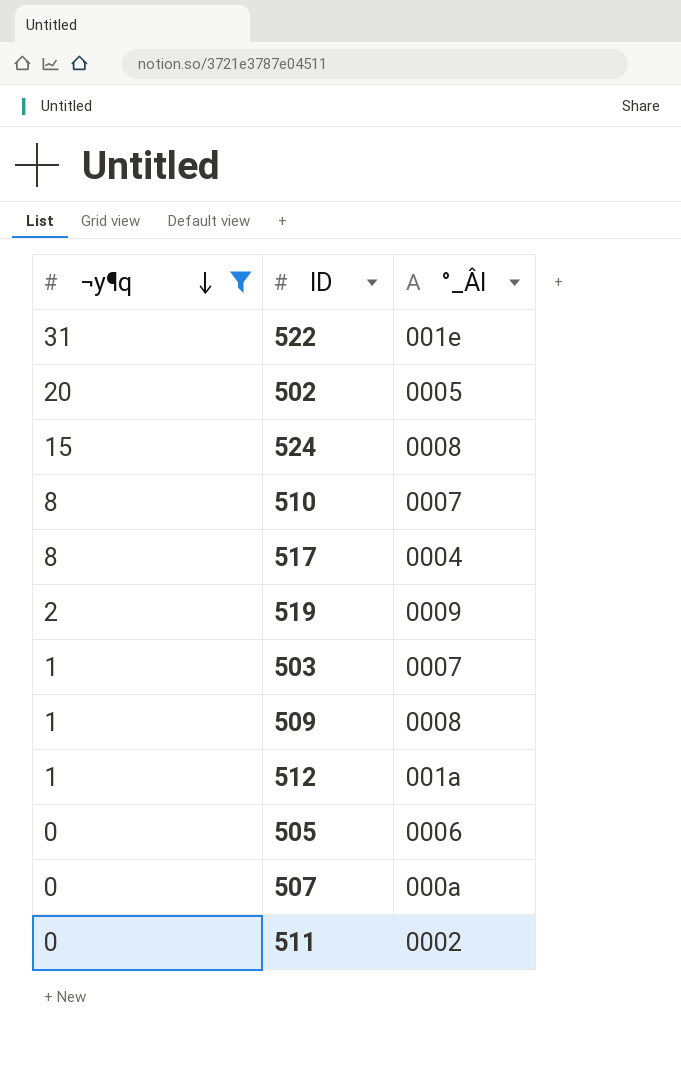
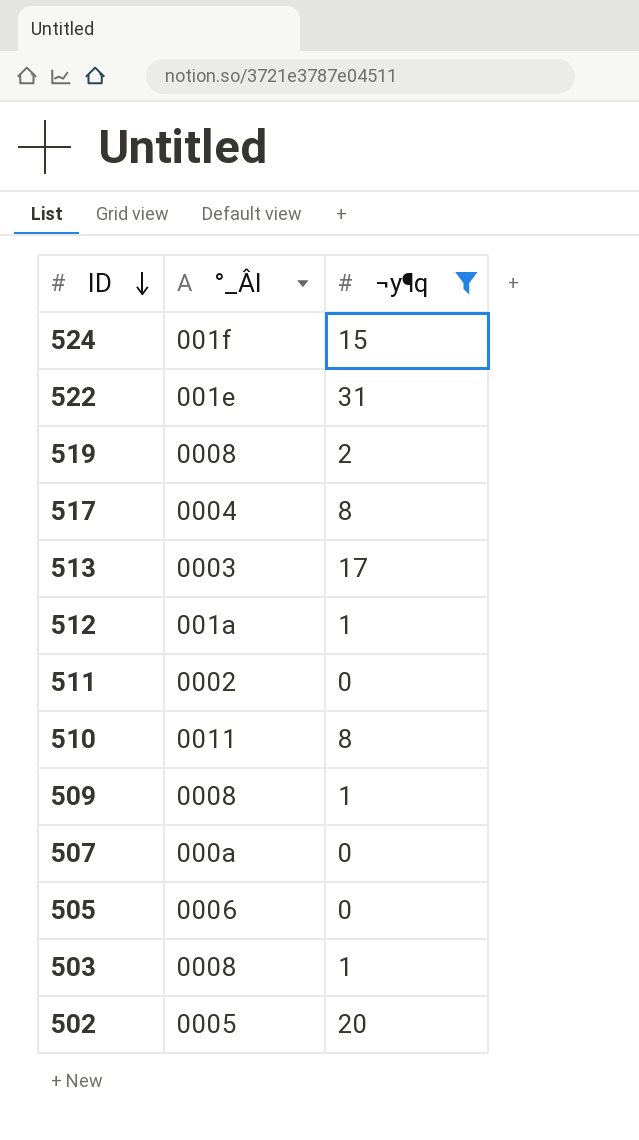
row order: ¬y¶q descending -> ID descending
column ¬y¶q | position: 1 -> 3
524 | °_ÂI: 0008 -> 001f
519 | °_ÂI: 0009 -> 0008
row 513: none -> 0003 | 17
510 | °_ÂI: 0007 -> 0011
503 | °_ÂI: 0007 -> 0008

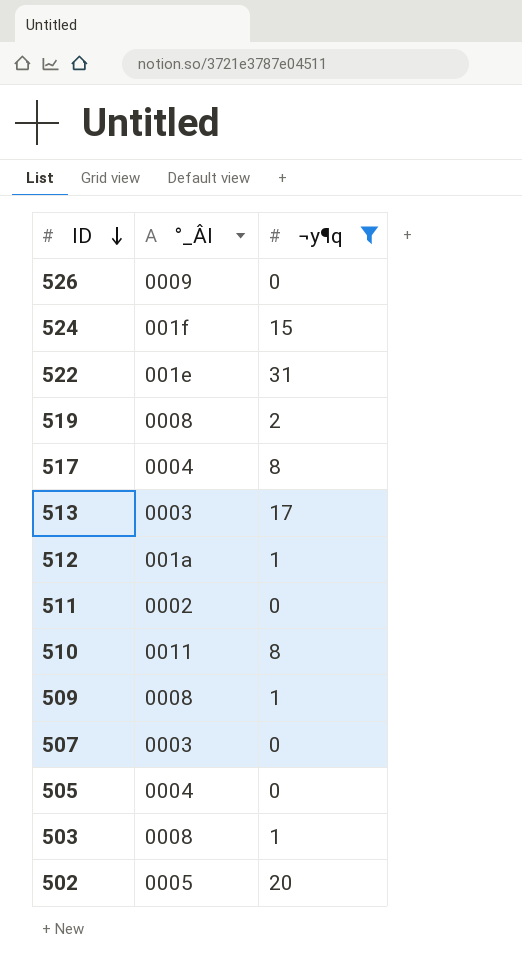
row 526: none -> 0009 | 0
507 | °_ÂI: 000a -> 0003
505 | °_ÂI: 0006 -> 0004

